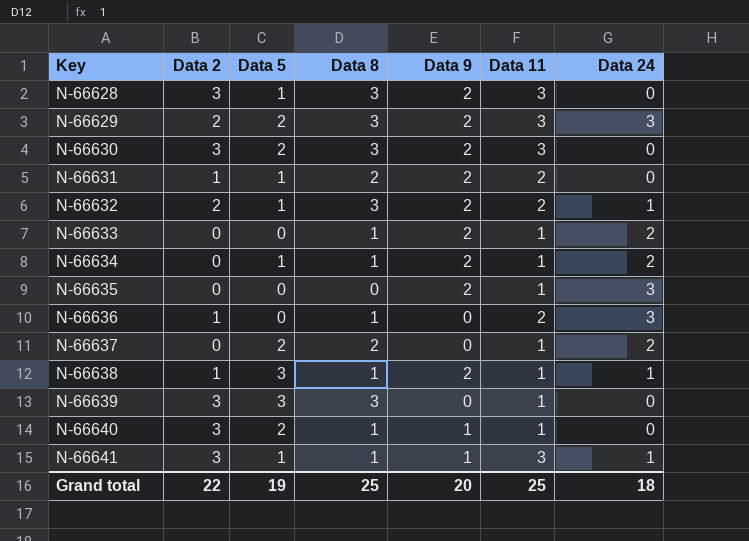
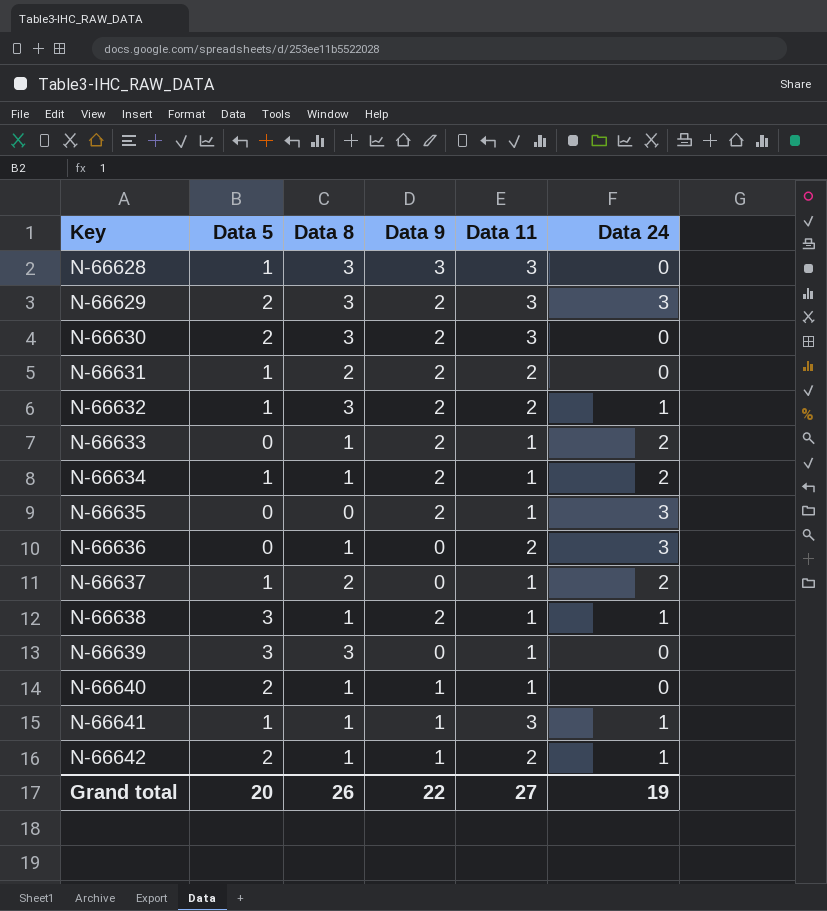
column Data 2 | position: 2 -> none
N-66628 | Data 9: 2 -> 3
N-66637 | Data 5: 2 -> 1
row N-66642: none -> 2 | 1 | 1 | 2 | 1
Grand total | Data 5: 19 -> 20
Grand total | Data 8: 25 -> 26
Grand total | Data 9: 20 -> 22
Grand total | Data 11: 25 -> 27
Grand total | Data 24: 18 -> 19

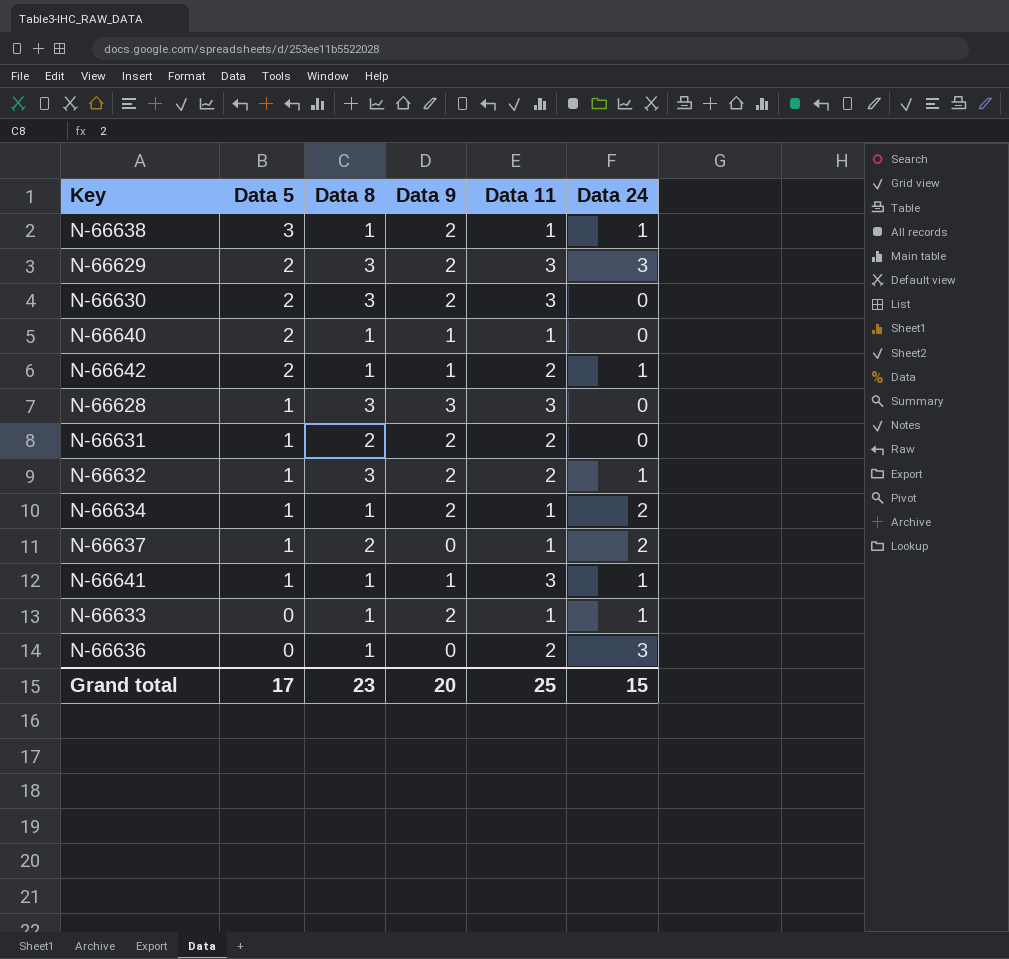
row order: Key ascending -> Data 5 descending
row N-66635: 0 | 0 | 2 | 1 | 3 -> none
row N-66639: 3 | 3 | 0 | 1 | 0 -> none
N-66633 | Data 24: 2 -> 1
Grand total | Data 5: 20 -> 17
Grand total | Data 8: 26 -> 23
Grand total | Data 9: 22 -> 20
Grand total | Data 11: 27 -> 25
Grand total | Data 24: 19 -> 15

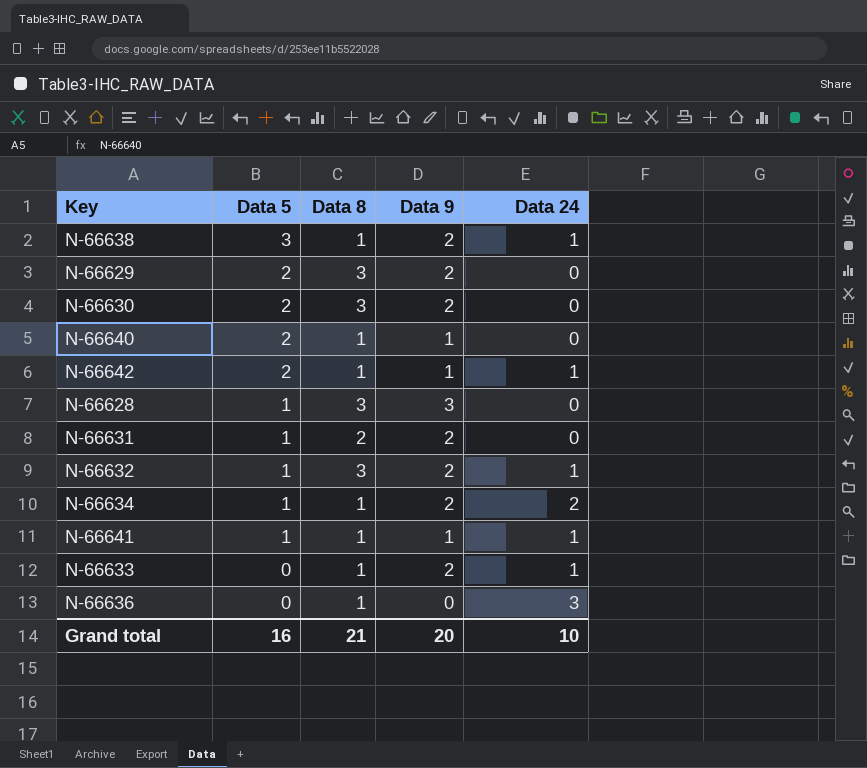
column Data 11 | position: 5 -> none
row N-66637: 1 | 2 | 0 | 1 | 2 -> none
N-66629 | Data 24: 3 -> 0
Grand total | Data 5: 17 -> 16
Grand total | Data 8: 23 -> 21
Grand total | Data 24: 15 -> 10

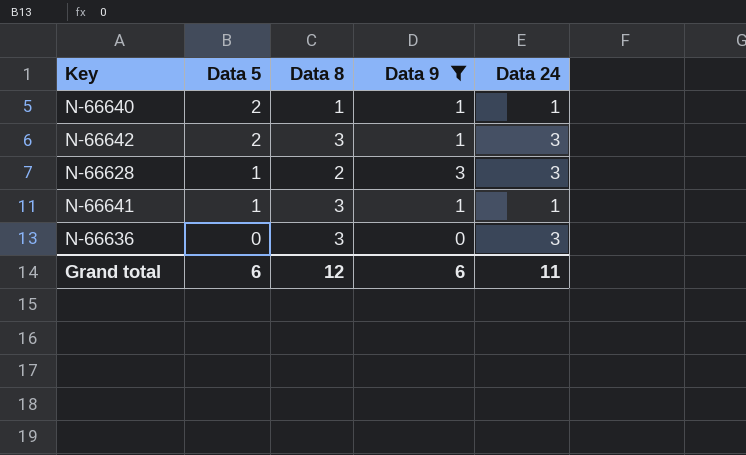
filter: none -> Data 9 != 2
N-66640 | Data 24: 0 -> 1
N-66642 | Data 8: 1 -> 3
N-66642 | Data 24: 1 -> 3
N-66628 | Data 8: 3 -> 2
N-66628 | Data 24: 0 -> 3
N-66641 | Data 8: 1 -> 3
N-66636 | Data 8: 1 -> 3
Grand total | Data 5: 16 -> 6
Grand total | Data 8: 21 -> 12
Grand total | Data 9: 20 -> 6
Grand total | Data 24: 10 -> 11

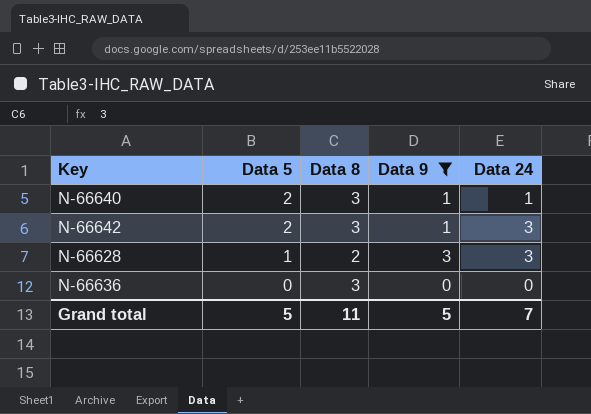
row N-66641: 1 | 3 | 1 | 1 -> none
N-66640 | Data 8: 1 -> 3
N-66636 | Data 24: 3 -> 0
Grand total | Data 5: 6 -> 5
Grand total | Data 8: 12 -> 11
Grand total | Data 9: 6 -> 5
Grand total | Data 24: 11 -> 7

